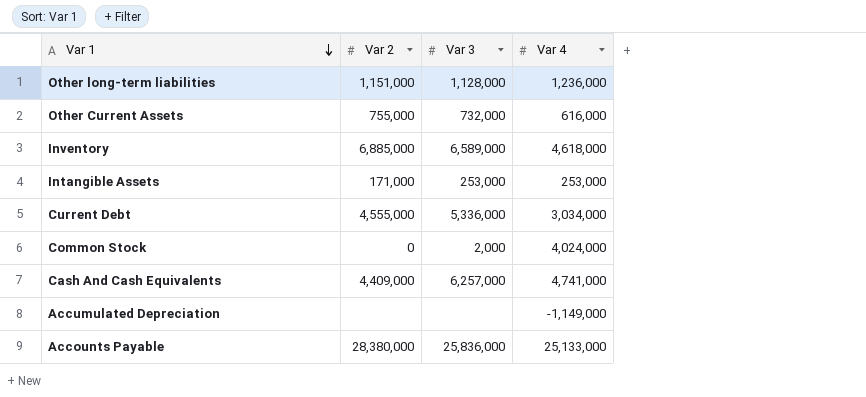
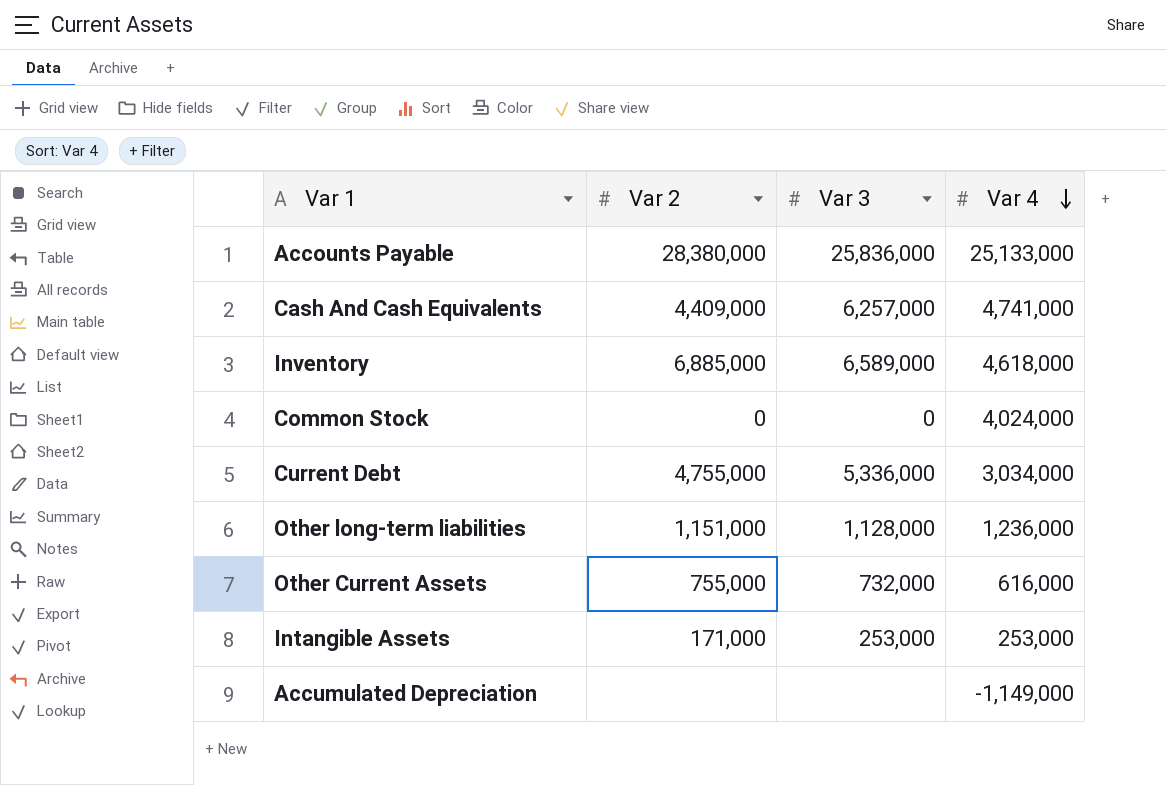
row order: Var 1 descending -> Var 4 descending
Common Stock | Var 3: 2,000 -> 0
Current Debt | Var 2: 4,555,000 -> 4,755,000

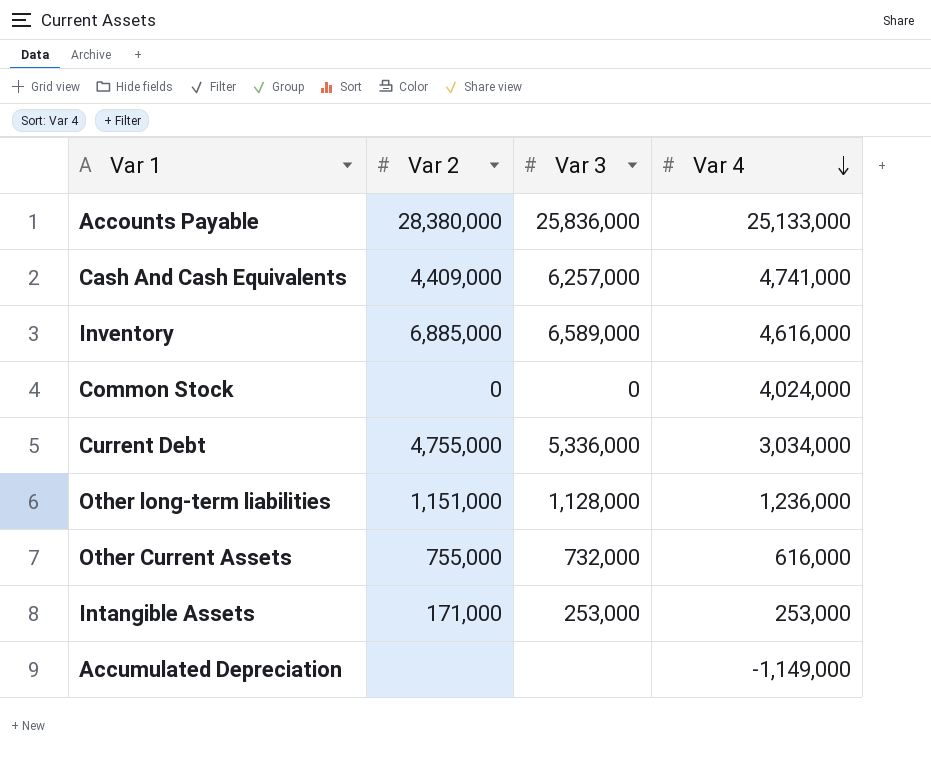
Inventory | Var 4: 4,618,000 -> 4,616,000

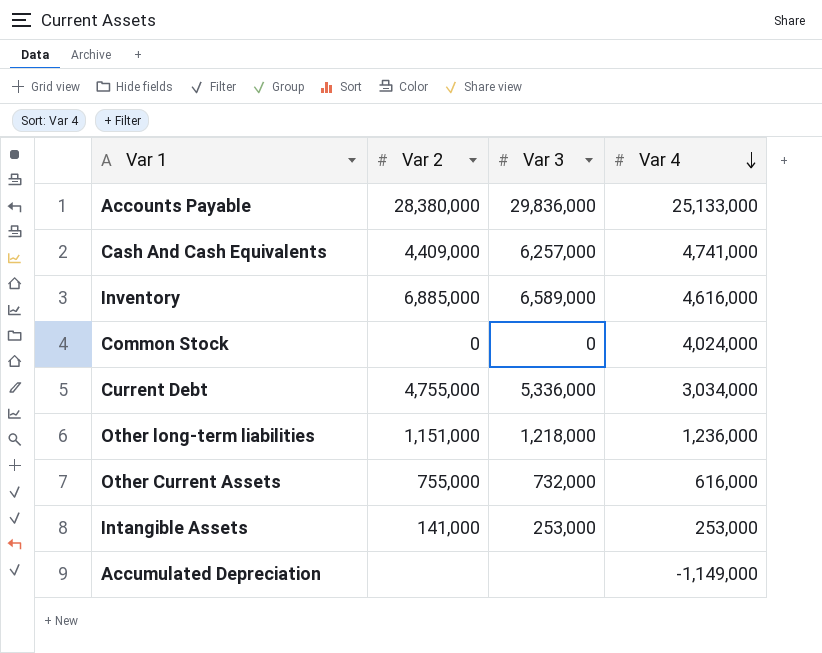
Accounts Payable | Var 3: 25,836,000 -> 29,836,000
Other long-term liabilities | Var 3: 1,128,000 -> 1,218,000
Intangible Assets | Var 2: 171,000 -> 141,000

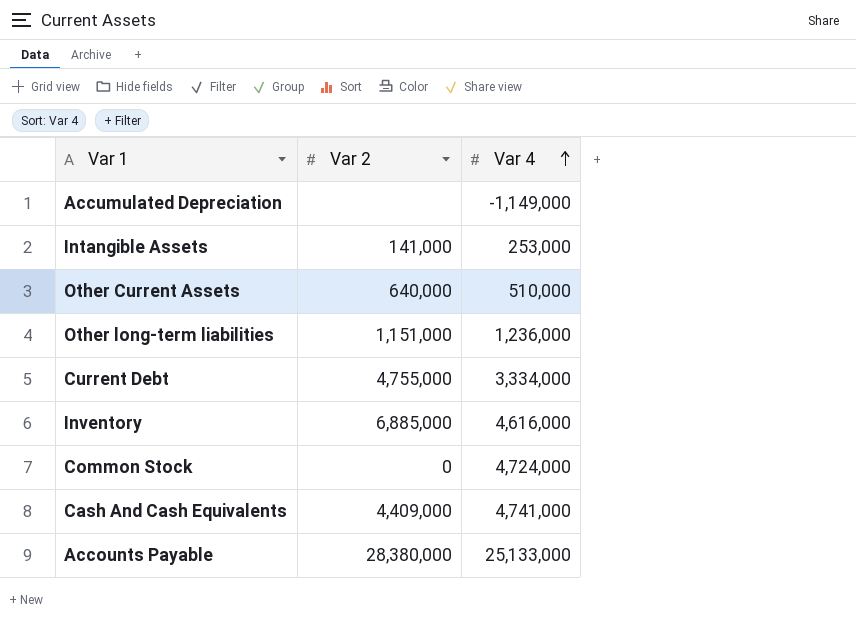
row order: Var 4 descending -> Var 4 ascending
column Var 3 | position: 3 -> none
Other Current Assets | Var 2: 755,000 -> 640,000
Other Current Assets | Var 4: 616,000 -> 510,000
Current Debt | Var 4: 3,034,000 -> 3,334,000
Common Stock | Var 4: 4,024,000 -> 4,724,000

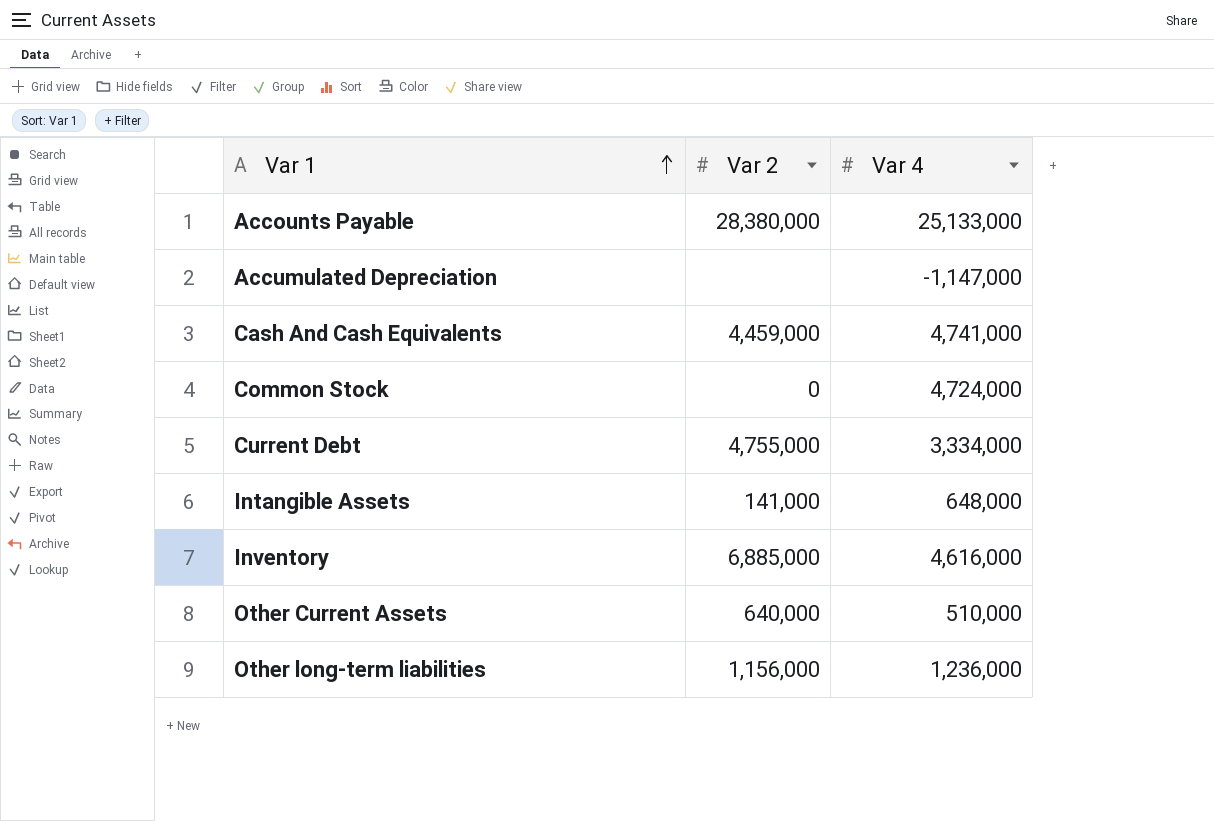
row order: Var 4 ascending -> Var 1 ascending
Accumulated Depreciation | Var 4: -1,149,000 -> -1,147,000
Cash And Cash Equivalents | Var 2: 4,409,000 -> 4,459,000
Intangible Assets | Var 4: 253,000 -> 648,000
Other long-term liabilities | Var 2: 1,151,000 -> 1,156,000

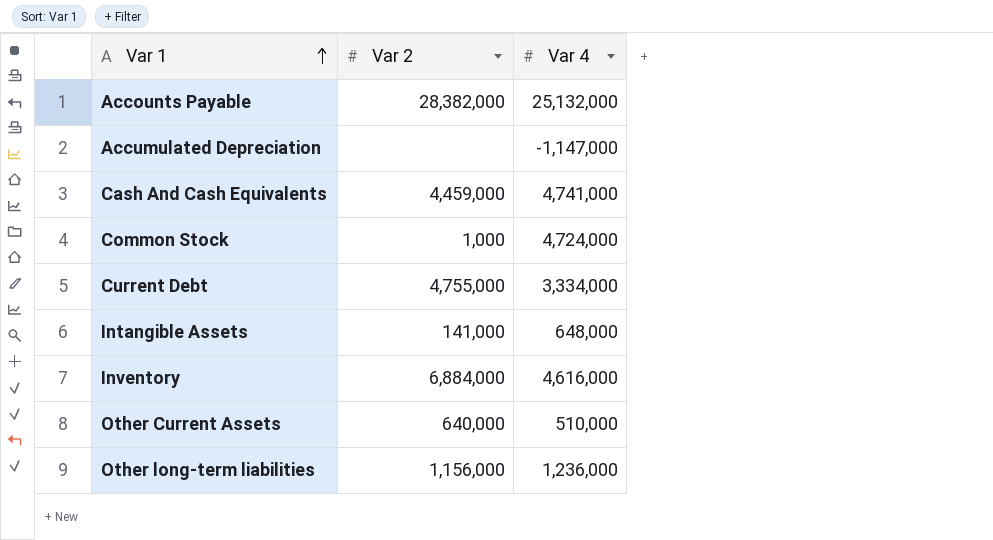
Accounts Payable | Var 2: 28,380,000 -> 28,382,000
Accounts Payable | Var 4: 25,133,000 -> 25,132,000
Common Stock | Var 2: 0 -> 1,000
Inventory | Var 2: 6,885,000 -> 6,884,000

